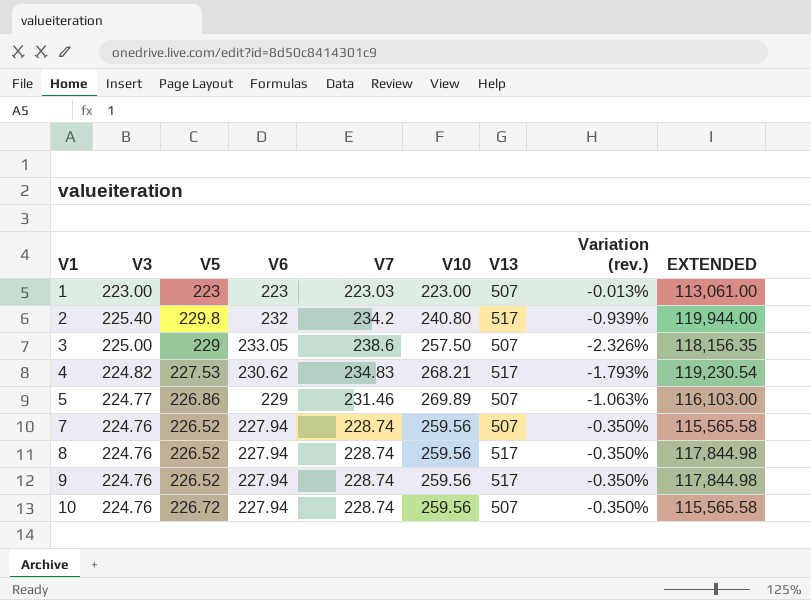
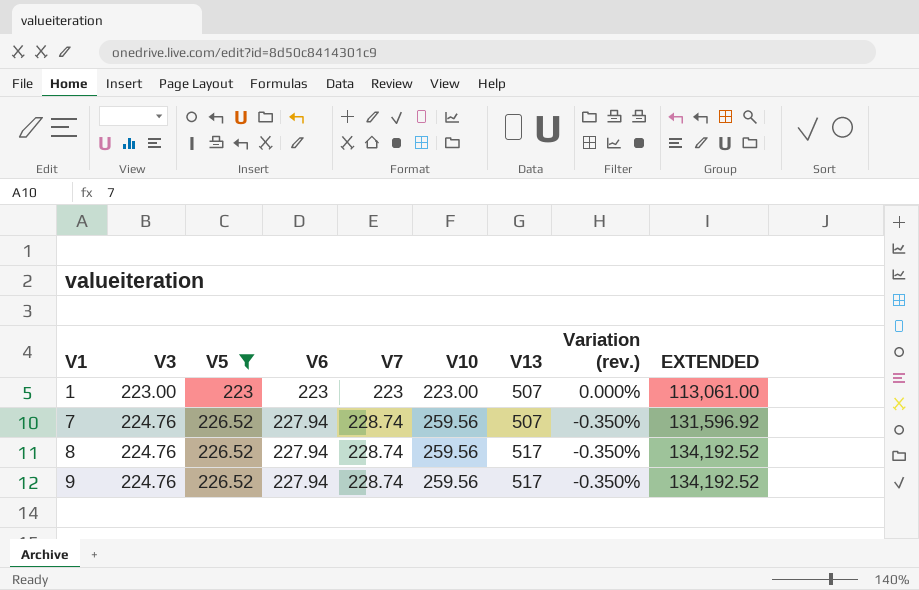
filter: none -> V5 <= 226.52
column EXTENDED | formula: [V6] * [V13] -> [V10] * [V13]
1 | V7: 223.03 -> 223
1 | Variation (rev.): -0.013% -> 0.000%

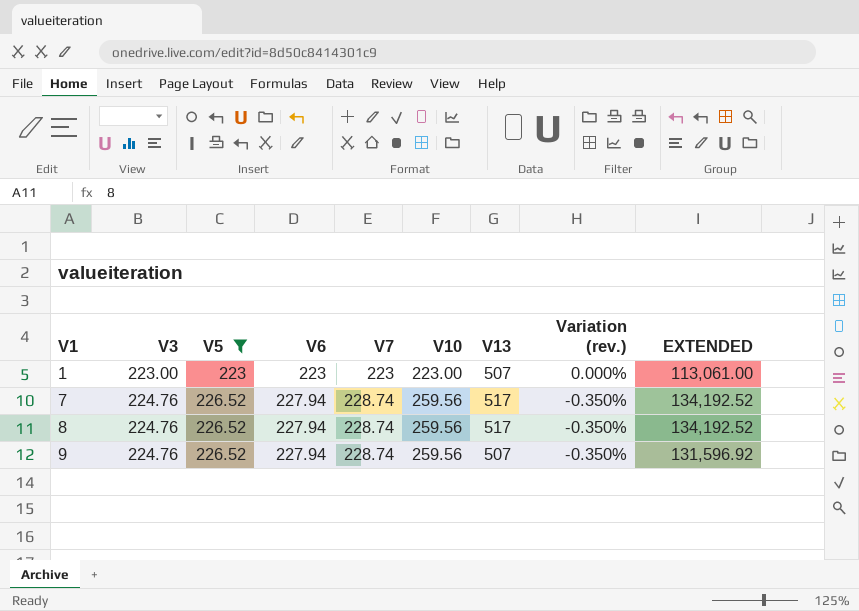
7 | V13: 507 -> 517
7 | EXTENDED: 131,596.92 -> 134,192.52
9 | V13: 517 -> 507
9 | EXTENDED: 134,192.52 -> 131,596.92

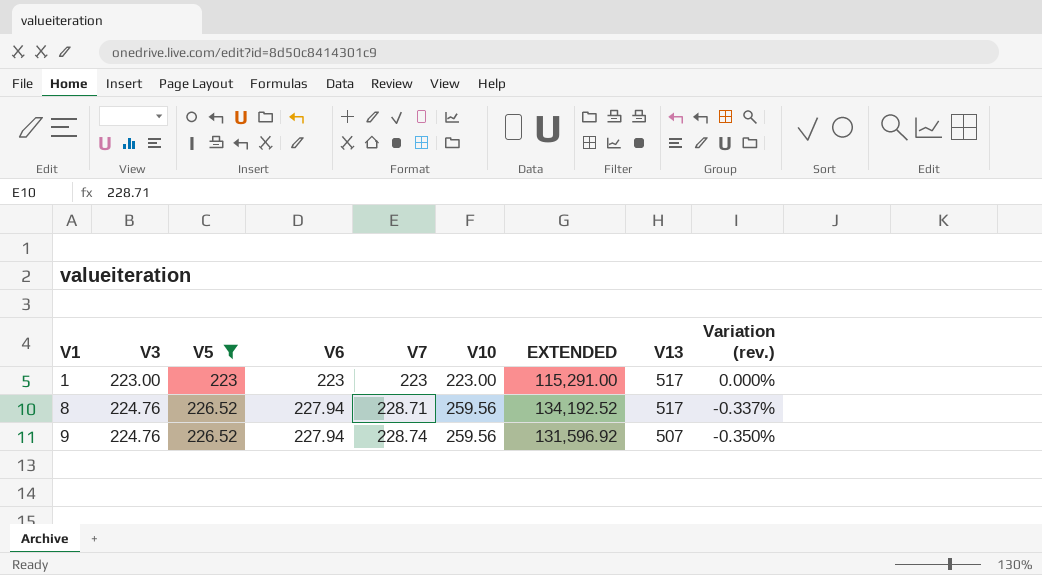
column EXTENDED | position: 9 -> 7
row 7: 224.76 | 226.52 | 227.94 | 228.74 | 259.56 | 517 | -0.350% | 134,192.52 -> none
1 | EXTENDED: 113,061.00 -> 115,291.00
1 | V13: 507 -> 517
8 | V7: 228.74 -> 228.71
8 | Variation (rev.): -0.350% -> -0.337%

